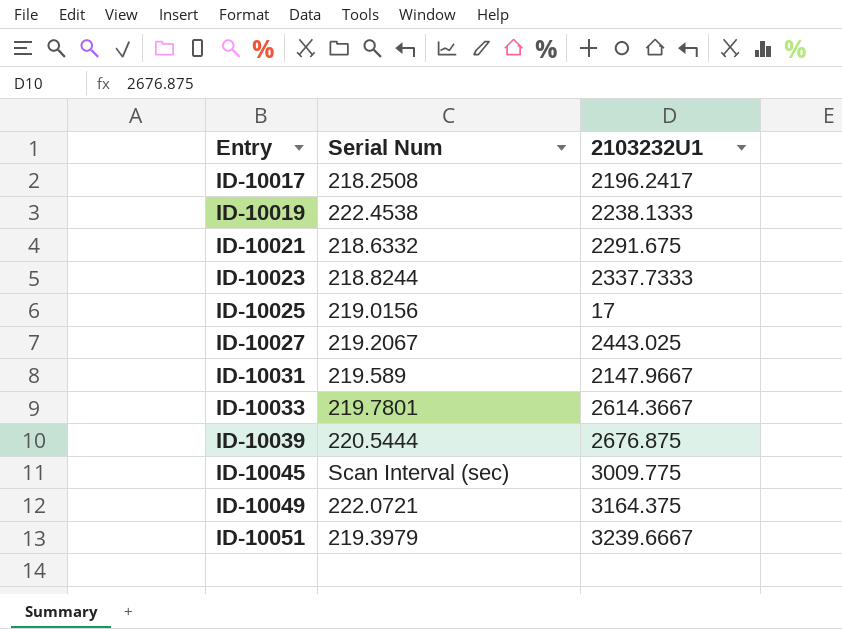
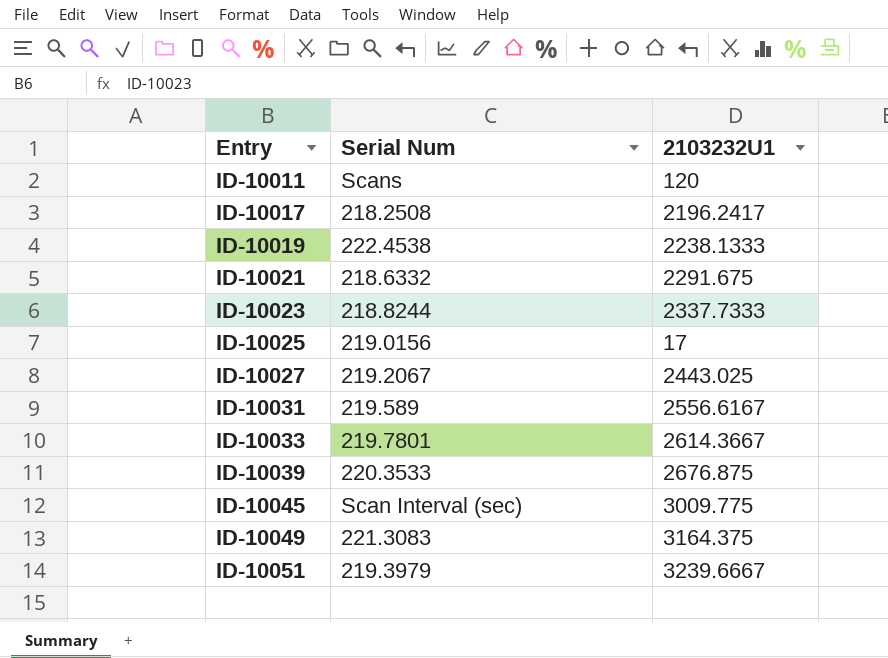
row ID-10011: none -> Scans | 120
ID-10031 | 2103232U1: 2147.9667 -> 2556.6167
ID-10039 | Serial Num: 220.5444 -> 220.3533
ID-10049 | Serial Num: 222.0721 -> 221.3083

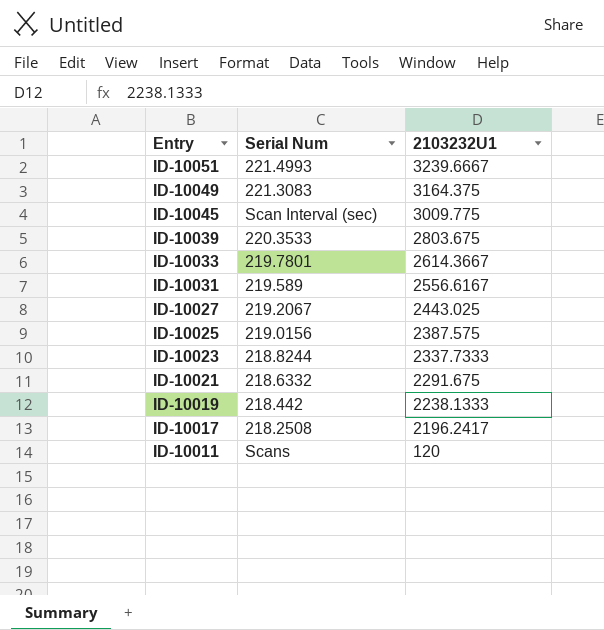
row order: Entry ascending -> Entry descending
ID-10051 | Serial Num: 219.3979 -> 221.4993
ID-10039 | 2103232U1: 2676.875 -> 2803.675
ID-10025 | 2103232U1: 17 -> 2387.575
ID-10019 | Serial Num: 222.4538 -> 218.442

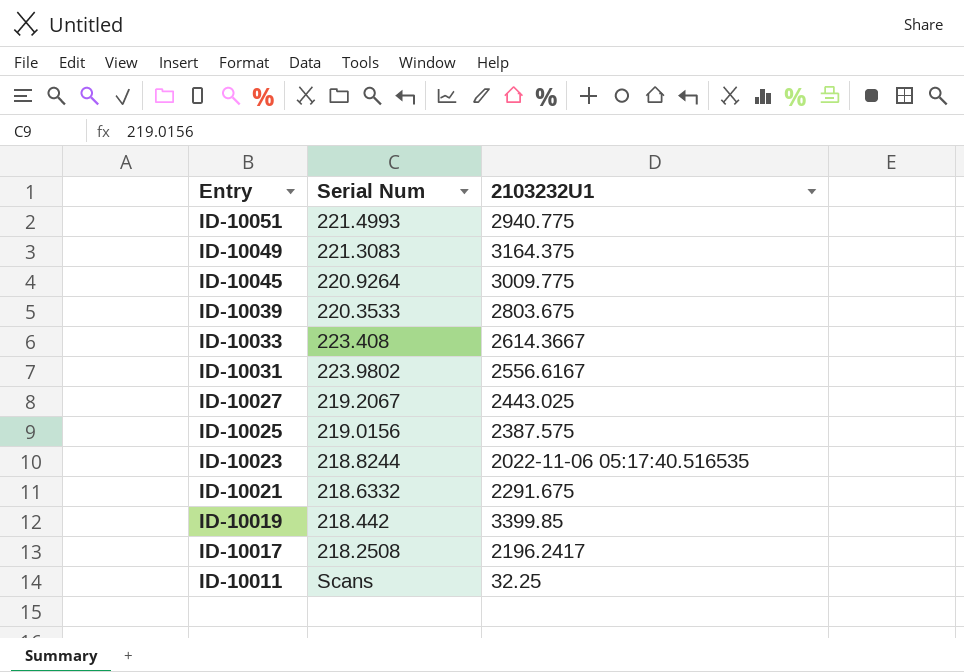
ID-10051 | 2103232U1: 3239.6667 -> 2940.775
ID-10045 | Serial Num: Scan Interval (sec) -> 220.9264
ID-10033 | Serial Num: 219.7801 -> 223.408
ID-10031 | Serial Num: 219.589 -> 223.9802
ID-10023 | 2103232U1: 2337.7333 -> 2022-11-06 05:17:40.516535
ID-10019 | 2103232U1: 2238.1333 -> 3399.85
ID-10011 | 2103232U1: 120 -> 32.25

